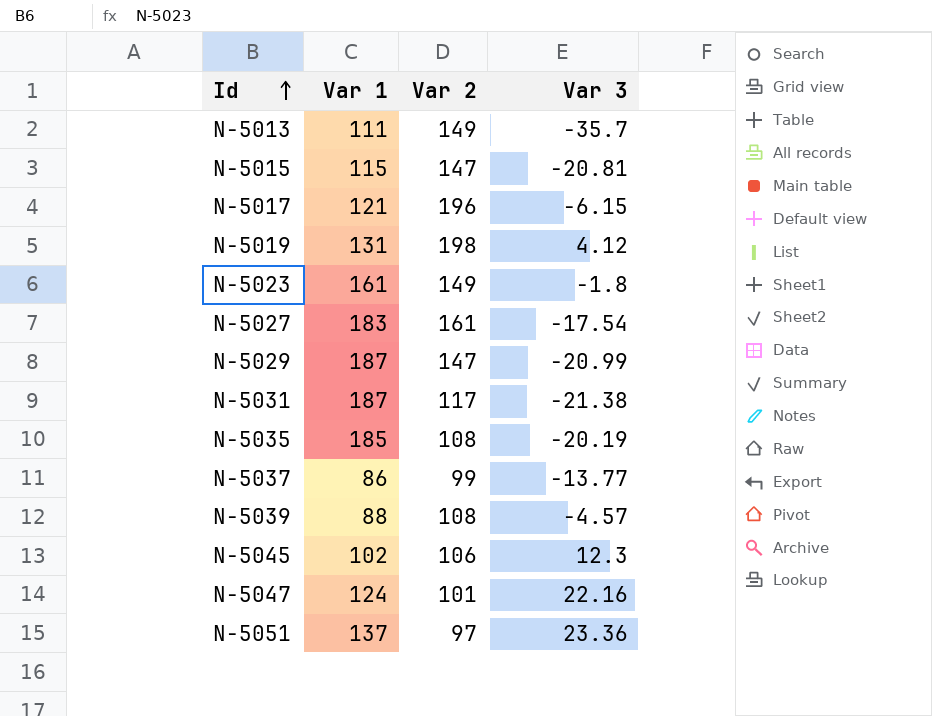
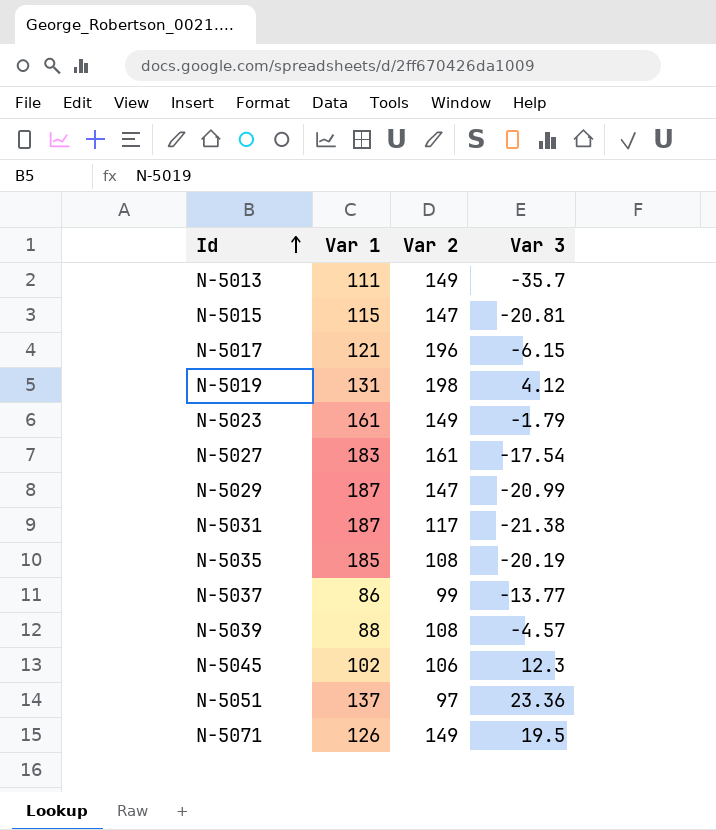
row N-5047: 124 | 101 | 22.16 -> none
N-5023 | Var 3: -1.8 -> -1.79
row N-5071: none -> 126 | 149 | 19.5

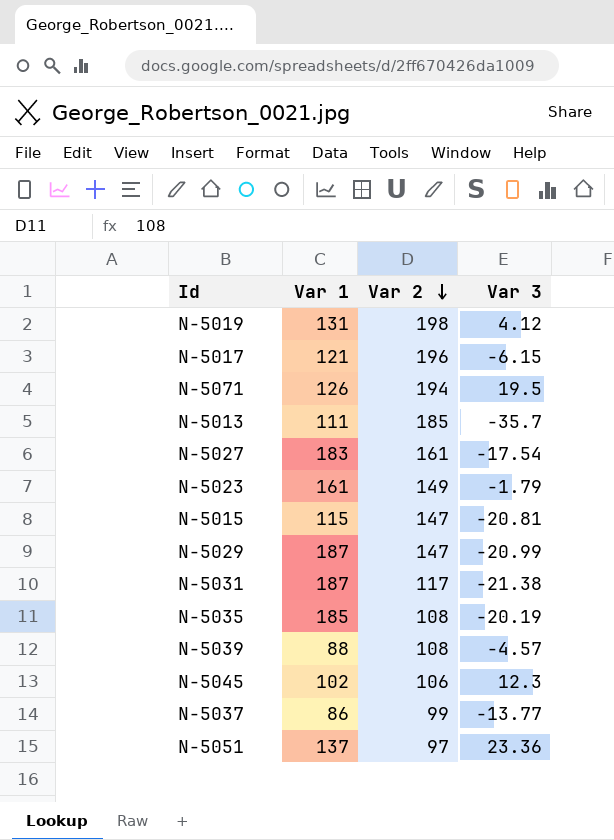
row order: Id ascending -> Var 2 descending
N-5071 | Var 2: 149 -> 194
N-5013 | Var 2: 149 -> 185

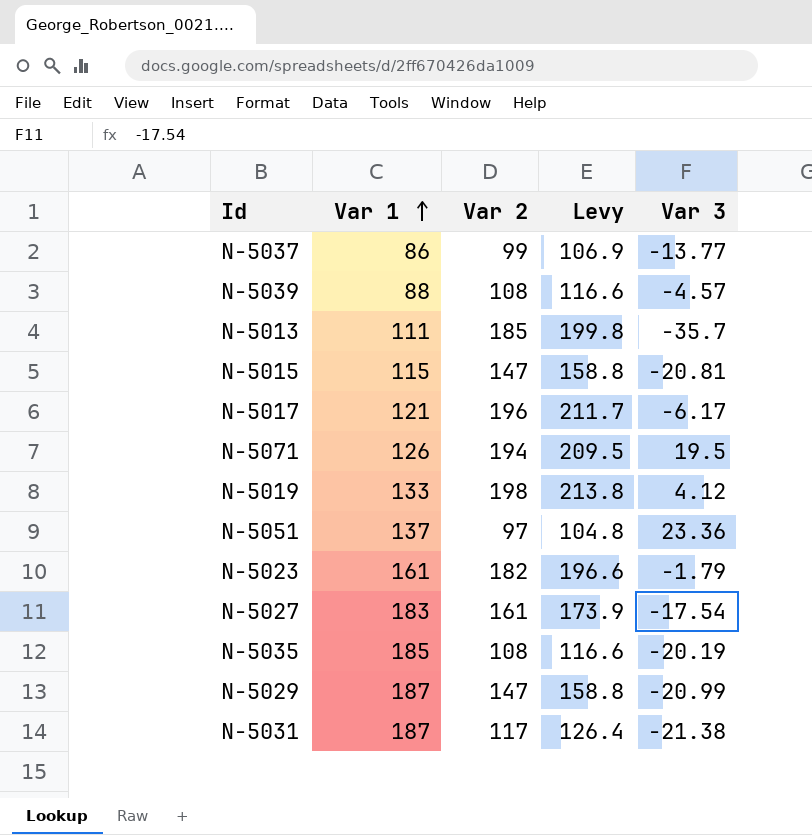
row order: Var 2 descending -> Var 1 ascending
column Levy | formula: none -> [Var 2] * 1.08
row N-5045: 102 | 106 | 12.3 -> none
N-5017 | Var 3: -6.15 -> -6.17
N-5019 | Var 1: 131 -> 133
N-5023 | Var 2: 149 -> 182

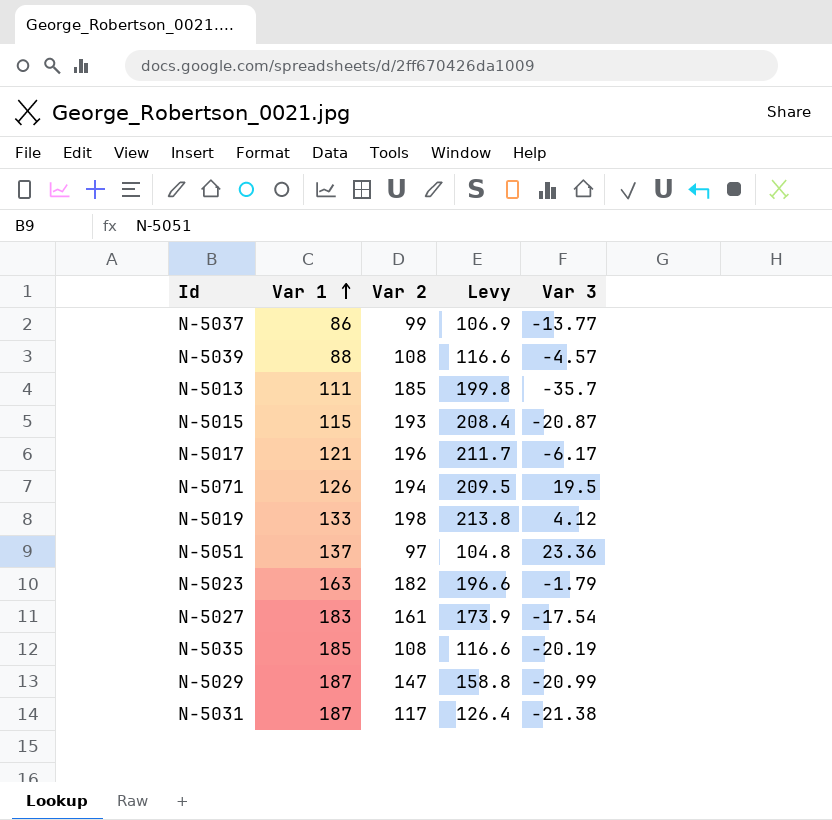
N-5015 | Var 2: 147 -> 193
N-5015 | Levy: 158.8 -> 208.4
N-5015 | Var 3: -20.81 -> -20.87
N-5023 | Var 1: 161 -> 163

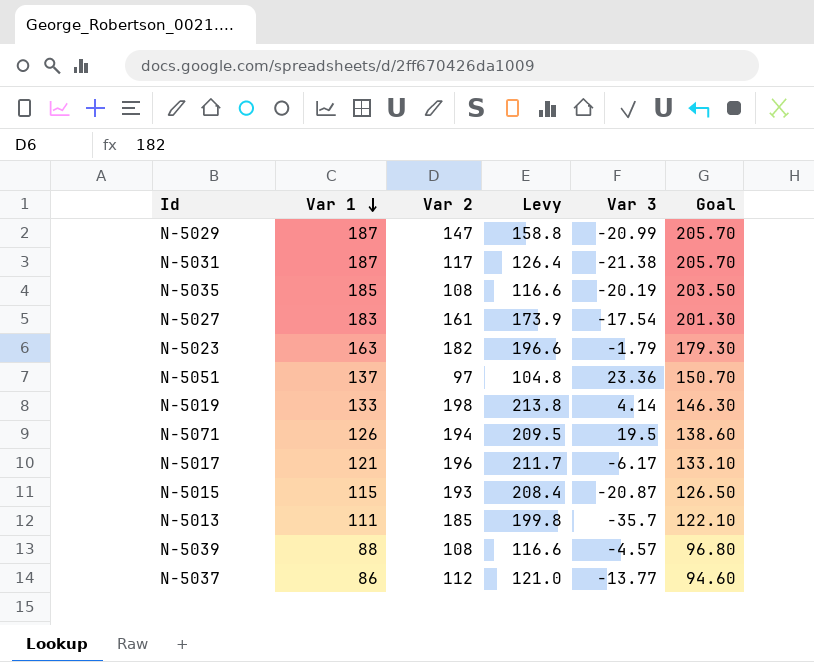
row order: Var 1 ascending -> Var 1 descending
column Goal | formula: none -> [Var 1] * 1.1
N-5019 | Var 3: 4.12 -> 4.14
N-5037 | Var 2: 99 -> 112
N-5037 | Levy: 106.9 -> 121.0

